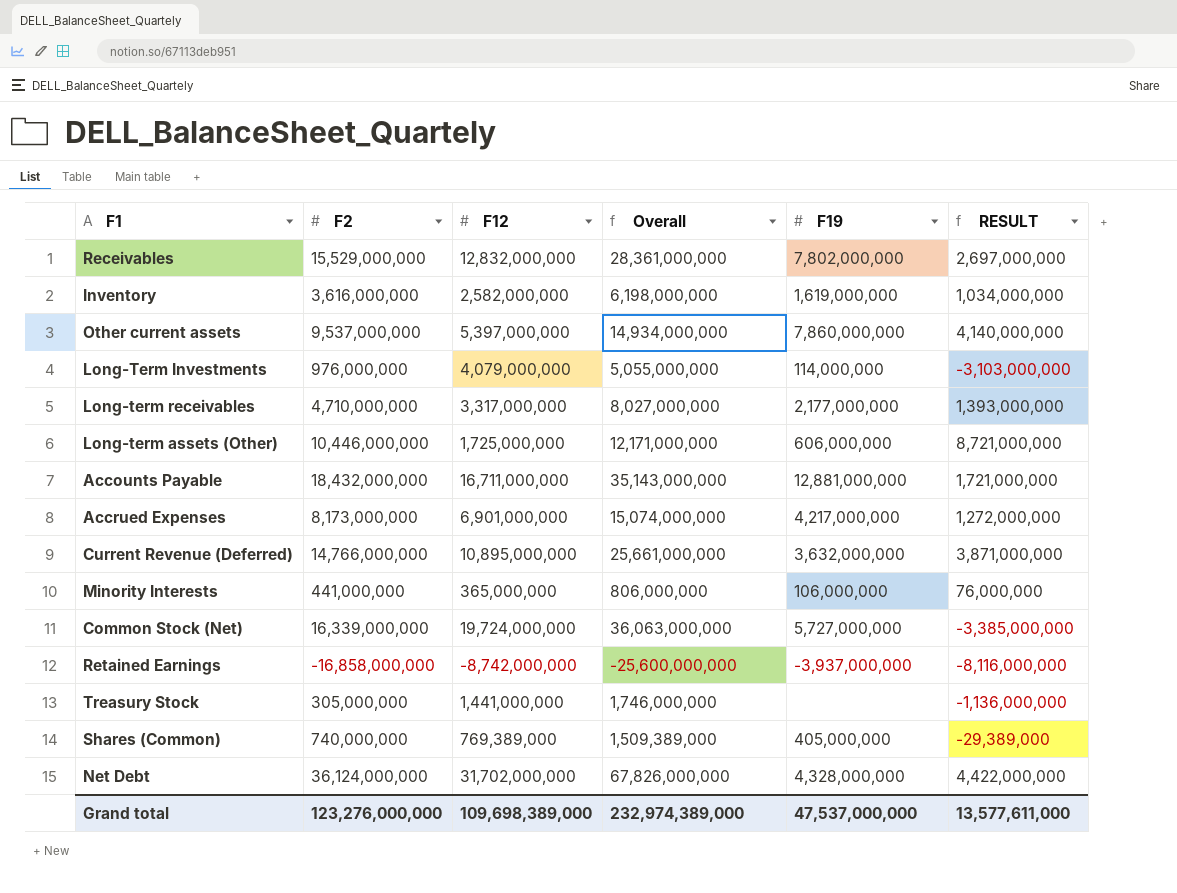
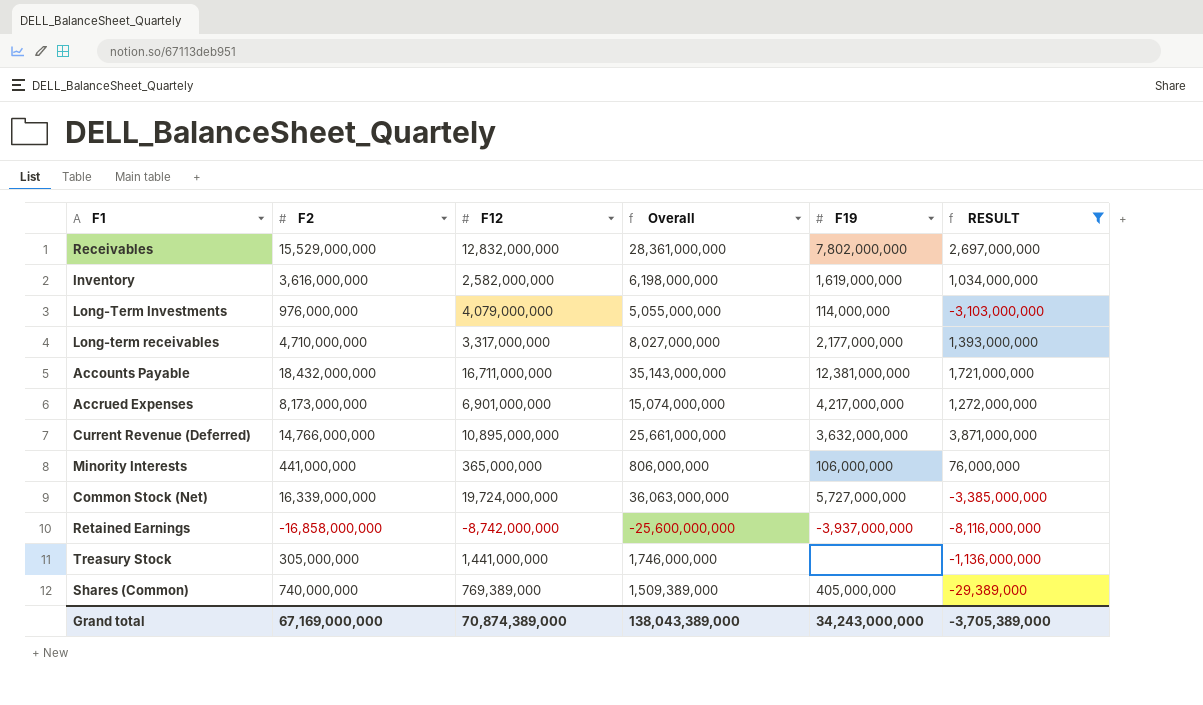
filter: none -> RESULT <= 3,871,000,000
Accounts Payable | F19: 12,881,000,000 -> 12,381,000,000
Grand total | F2: 123,276,000,000 -> 67,169,000,000
Grand total | F12: 109,698,389,000 -> 70,874,389,000
Grand total | Overall: 232,974,389,000 -> 138,043,389,000
Grand total | F19: 47,537,000,000 -> 34,243,000,000
Grand total | RESULT: 13,577,611,000 -> -3,705,389,000

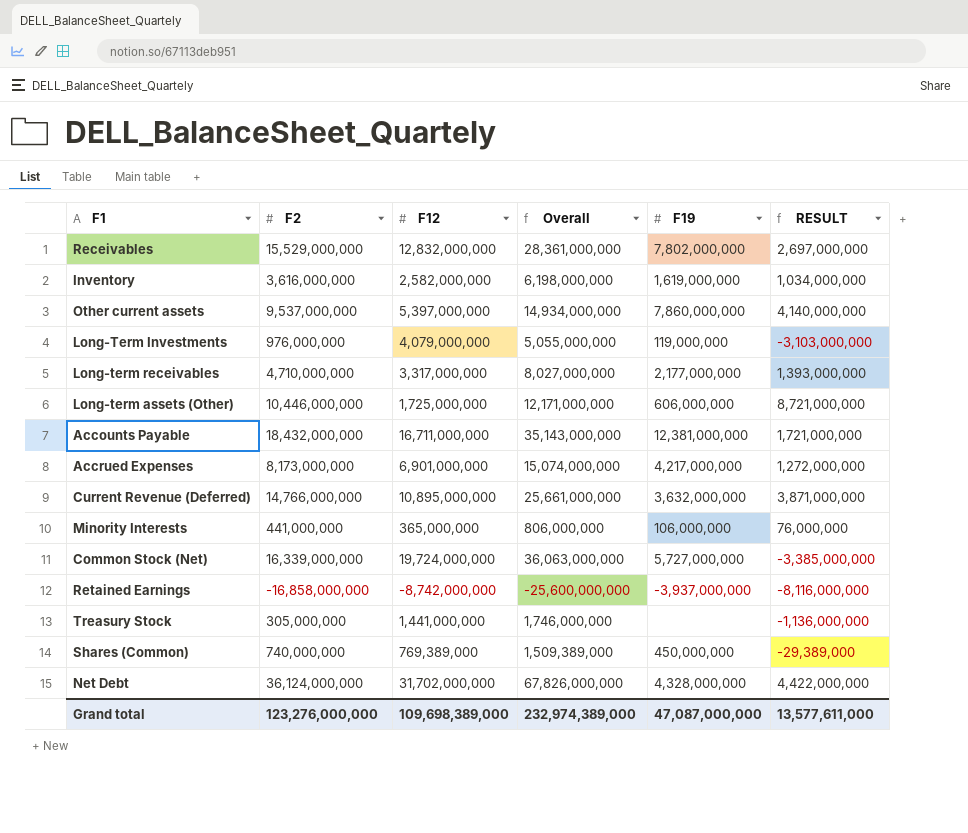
filter: RESULT <= 3,871,000,000 -> none
Long-Term Investments | F19: 114,000,000 -> 119,000,000
Shares (Common) | F19: 405,000,000 -> 450,000,000
Grand total | F2: 67,169,000,000 -> 123,276,000,000
Grand total | F12: 70,874,389,000 -> 109,698,389,000
Grand total | Overall: 138,043,389,000 -> 232,974,389,000
Grand total | F19: 34,243,000,000 -> 47,087,000,000
Grand total | RESULT: -3,705,389,000 -> 13,577,611,000

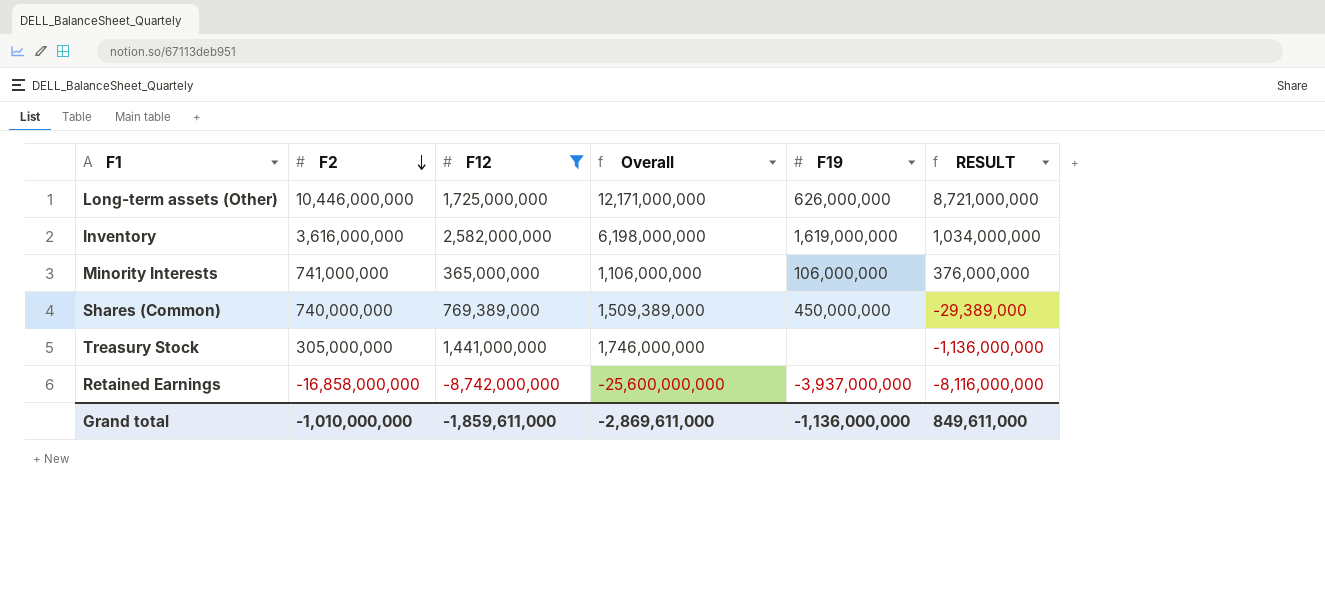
filter: none -> F12 <= 2,582,000,000
row order: none -> F2 descending
Long-term assets (Other) | F19: 606,000,000 -> 626,000,000
Minority Interests | F2: 441,000,000 -> 741,000,000
Minority Interests | Overall: 806,000,000 -> 1,106,000,000
Minority Interests | RESULT: 76,000,000 -> 376,000,000
Grand total | F2: 123,276,000,000 -> -1,010,000,000
Grand total | F12: 109,698,389,000 -> -1,859,611,000
Grand total | Overall: 232,974,389,000 -> -2,869,611,000
Grand total | F19: 47,087,000,000 -> -1,136,000,000
Grand total | RESULT: 13,577,611,000 -> 849,611,000

